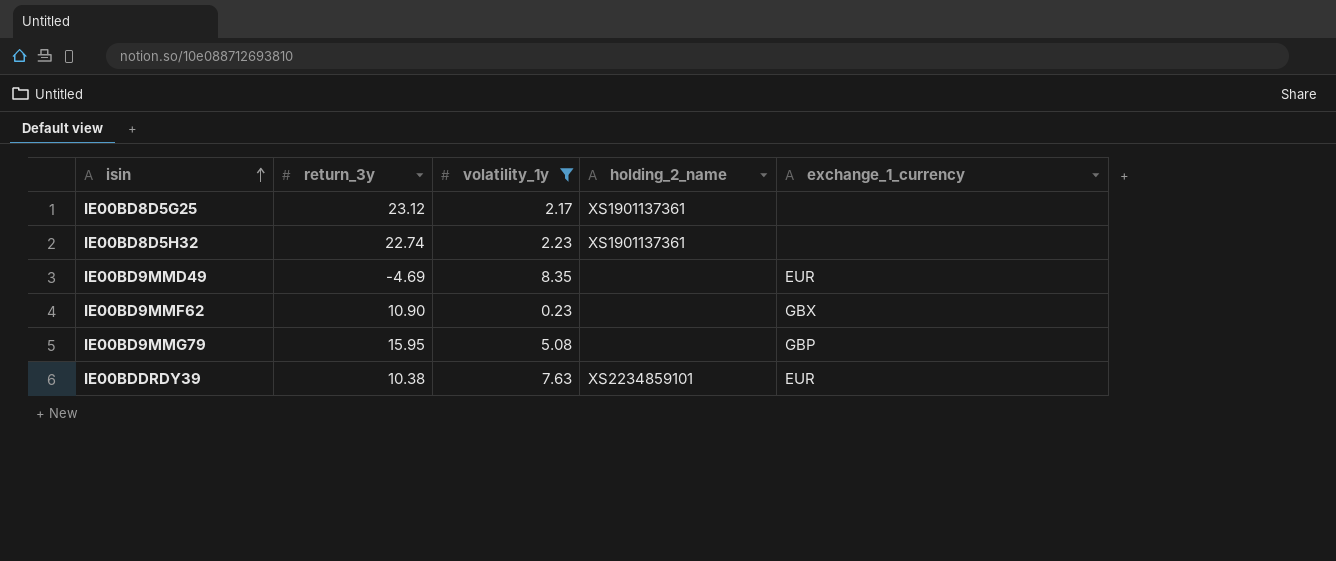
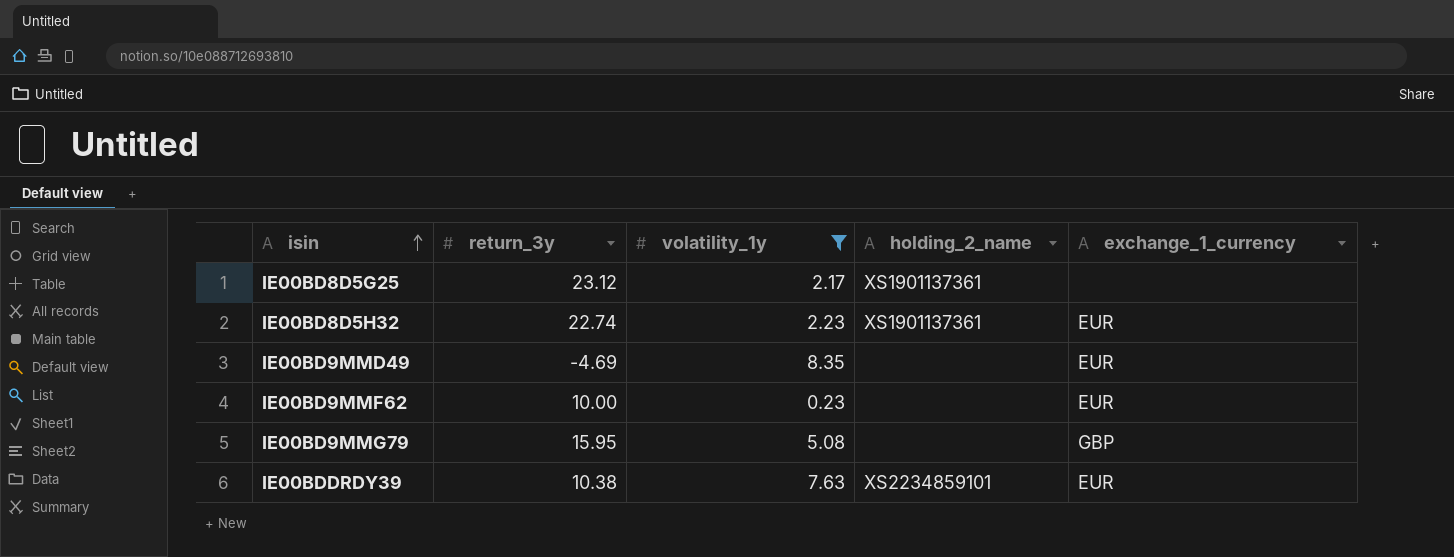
IE00BD8D5H32 | exchange_1_currency: none -> EUR
IE00BD9MMF62 | return_3y: 10.90 -> 10.00
IE00BD9MMF62 | exchange_1_currency: GBX -> EUR

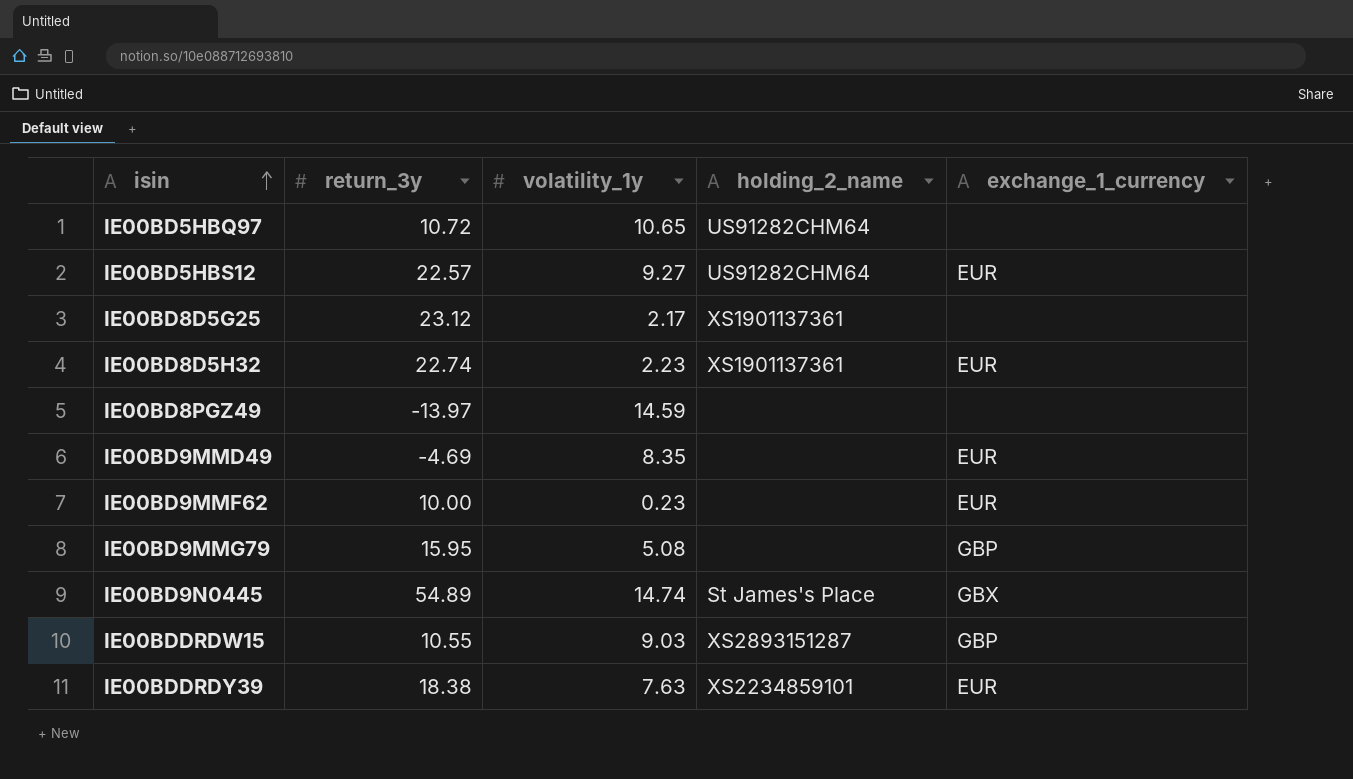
filter: volatility_1y <= 8.35 -> none
IE00BDDRDY39 | return_3y: 10.38 -> 18.38

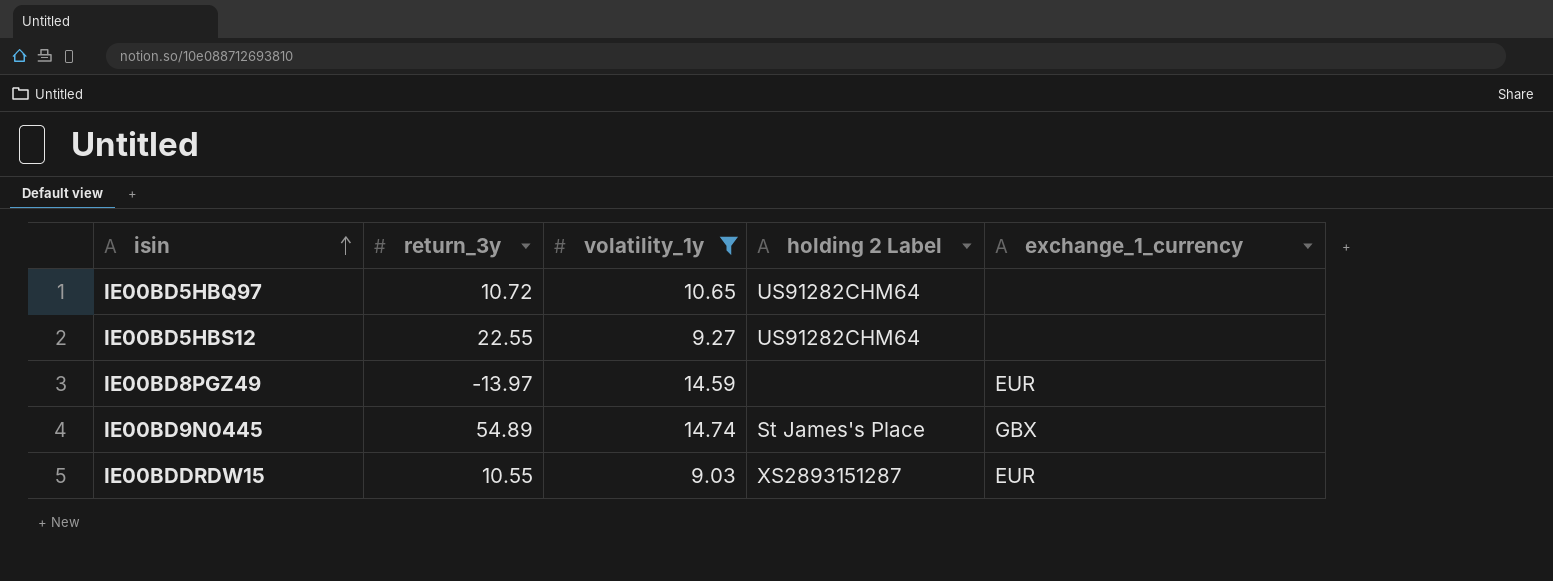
filter: none -> volatility_1y >= 9.03
column name: holding_2_name -> holding 2 Label
IE00BD5HBS12 | return_3y: 22.57 -> 22.55
IE00BD5HBS12 | exchange_1_currency: EUR -> none
IE00BD8PGZ49 | exchange_1_currency: none -> EUR
IE00BDDRDW15 | exchange_1_currency: GBP -> EUR

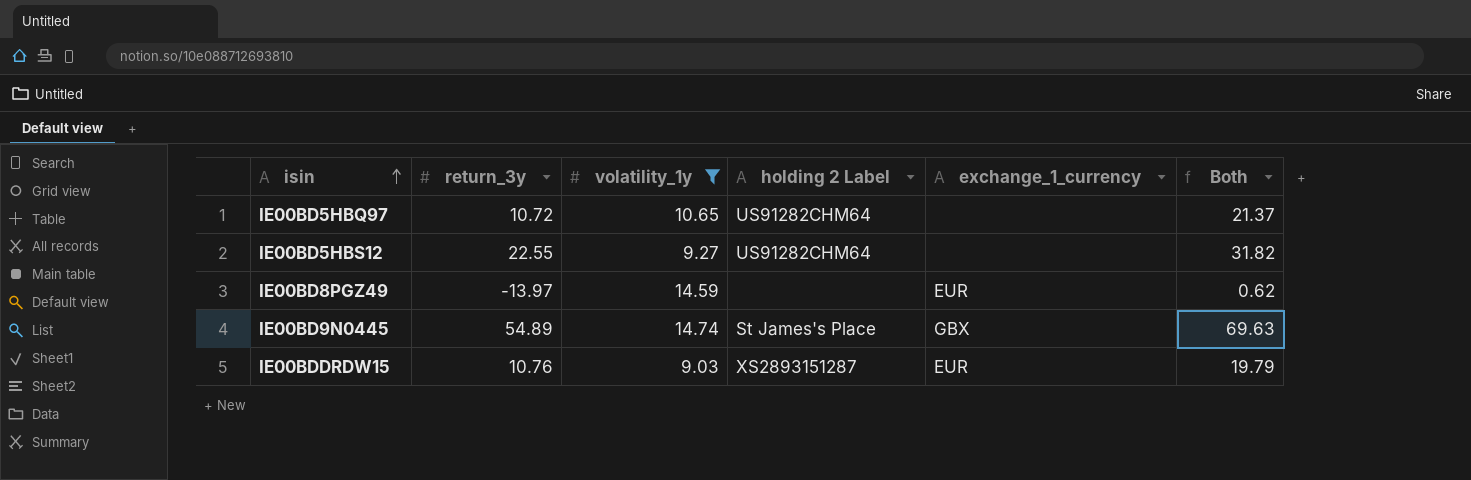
column Both | formula: none -> [return_3y] + [volatility_1y]
IE00BDDRDW15 | return_3y: 10.55 -> 10.76

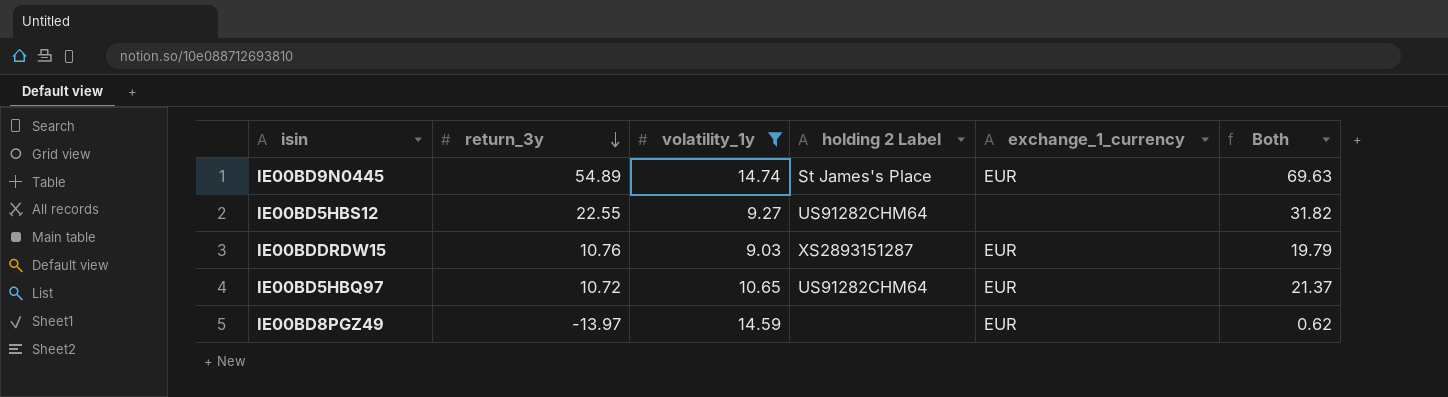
row order: isin ascending -> return_3y descending
IE00BD9N0445 | exchange_1_currency: GBX -> EUR
IE00BD5HBQ97 | exchange_1_currency: none -> EUR

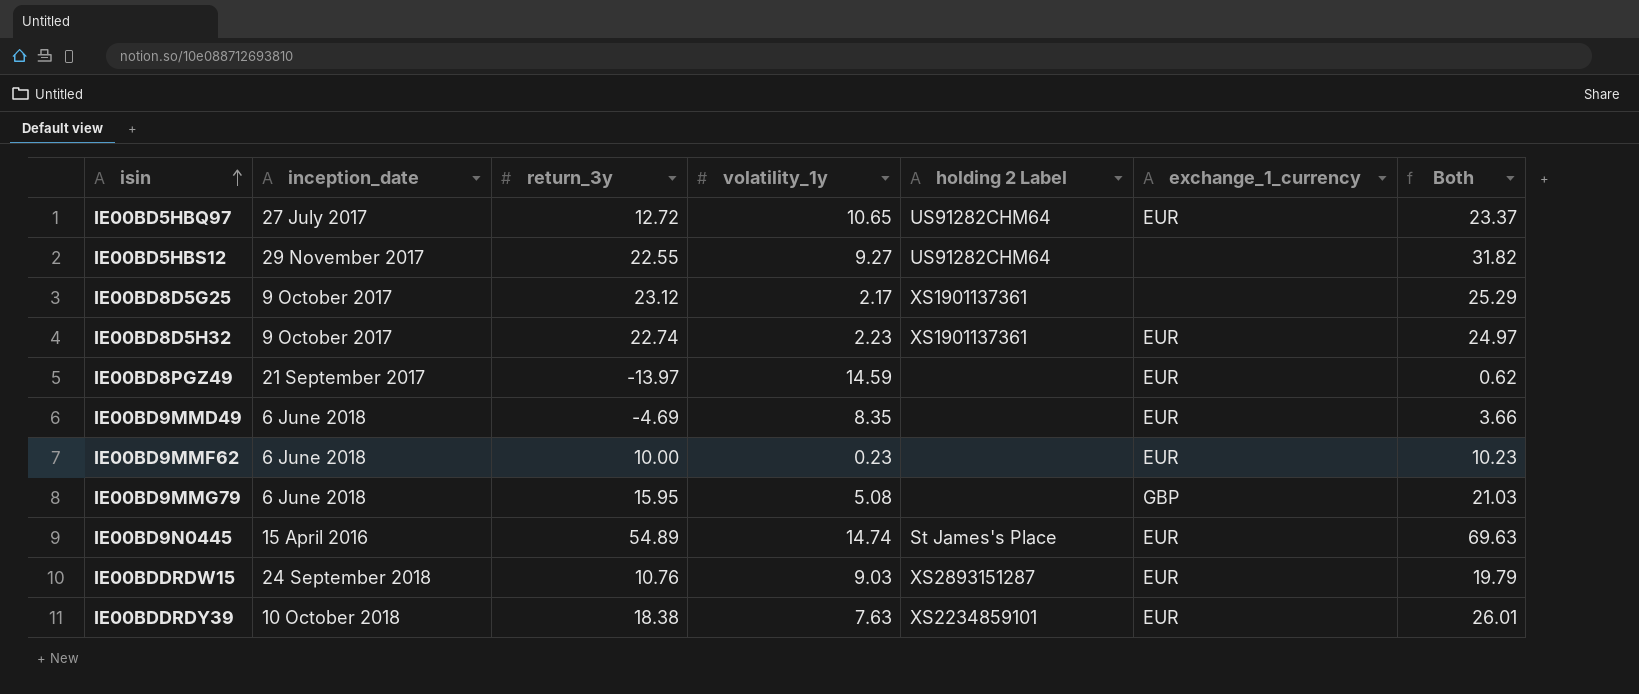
filter: volatility_1y >= 9.03 -> none
row order: return_3y descending -> isin ascending
column inception_date | position: none -> 2
IE00BD5HBQ97 | return_3y: 10.72 -> 12.72
IE00BD5HBQ97 | Both: 21.37 -> 23.37

